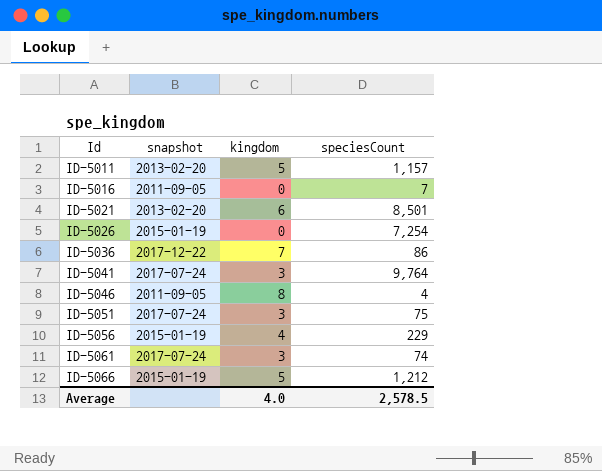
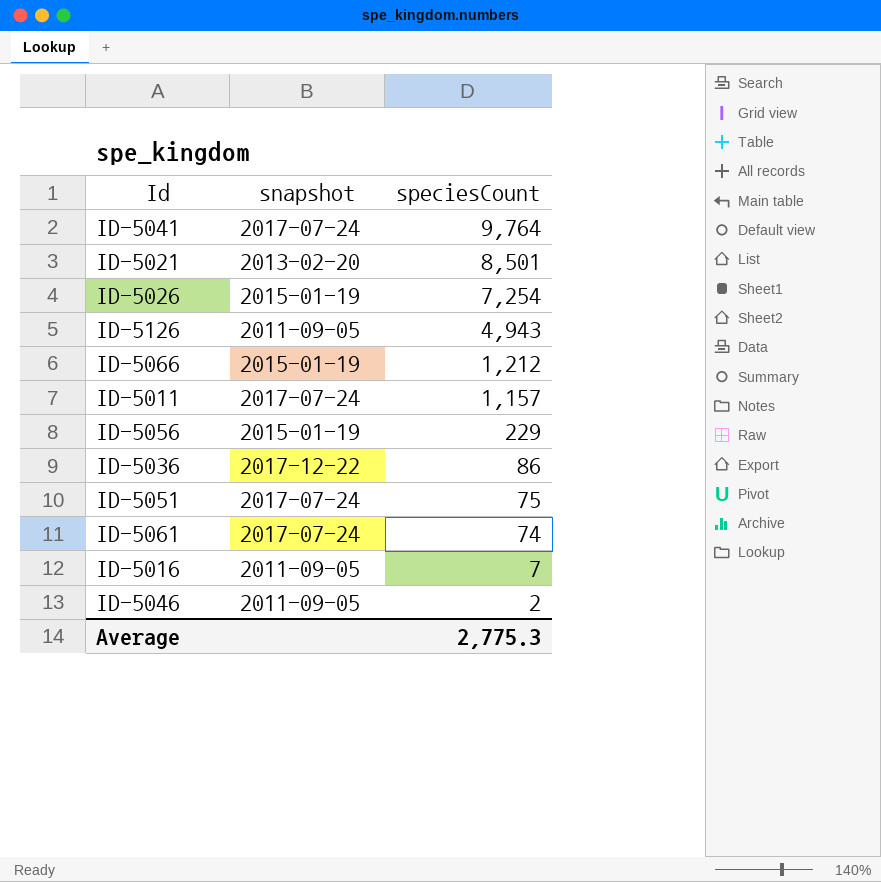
row order: Id ascending -> speciesCount descending
column kingdom | position: 3 -> none
row ID-5126: none -> 2011-09-05 | 4,943
ID-5011 | snapshot: 2013-02-20 -> 2017-07-24
ID-5046 | speciesCount: 4 -> 2
Average | speciesCount: 2,578.5 -> 2,775.3

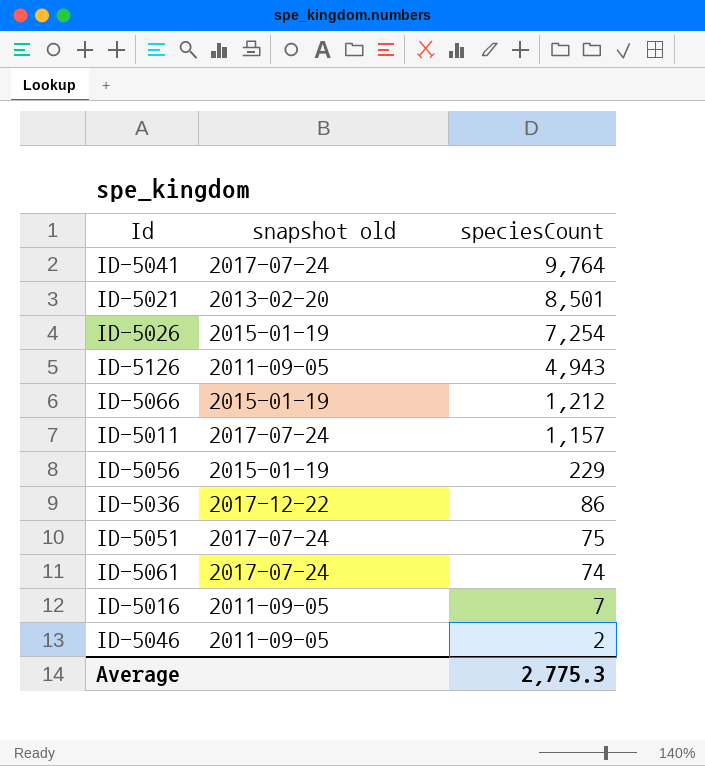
column name: snapshot -> snapshot old

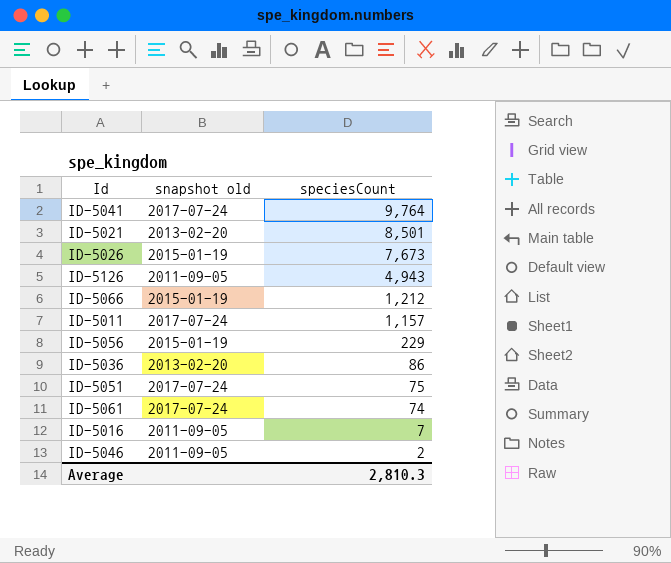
ID-5026 | speciesCount: 7,254 -> 7,673
ID-5036 | snapshot old: 2017-12-22 -> 2013-02-20
Average | speciesCount: 2,775.3 -> 2,810.3

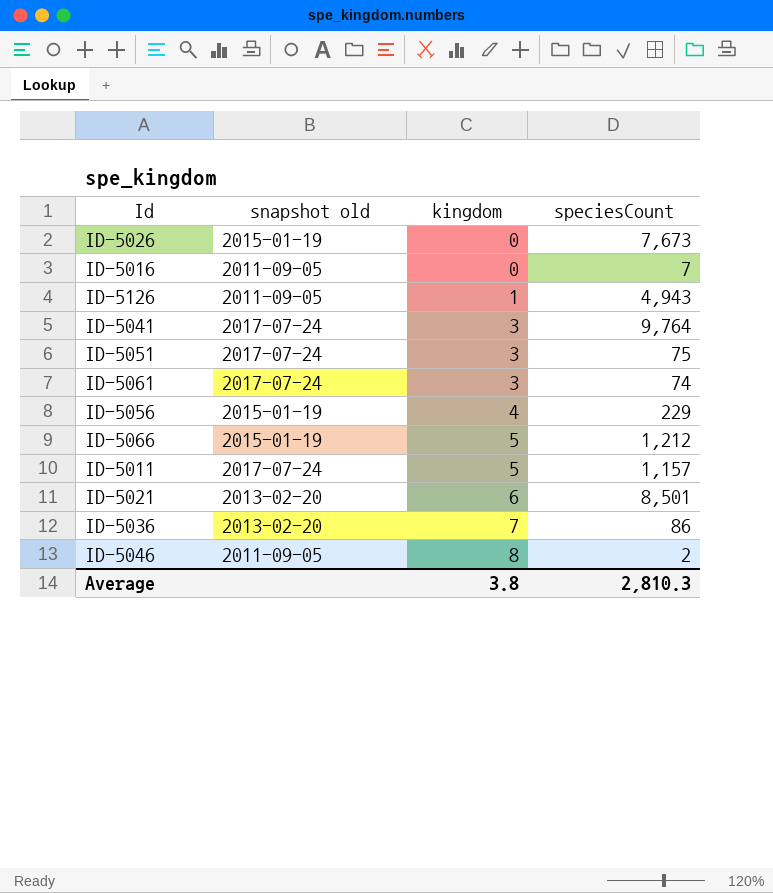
row order: speciesCount descending -> kingdom ascending
column kingdom | position: none -> 3

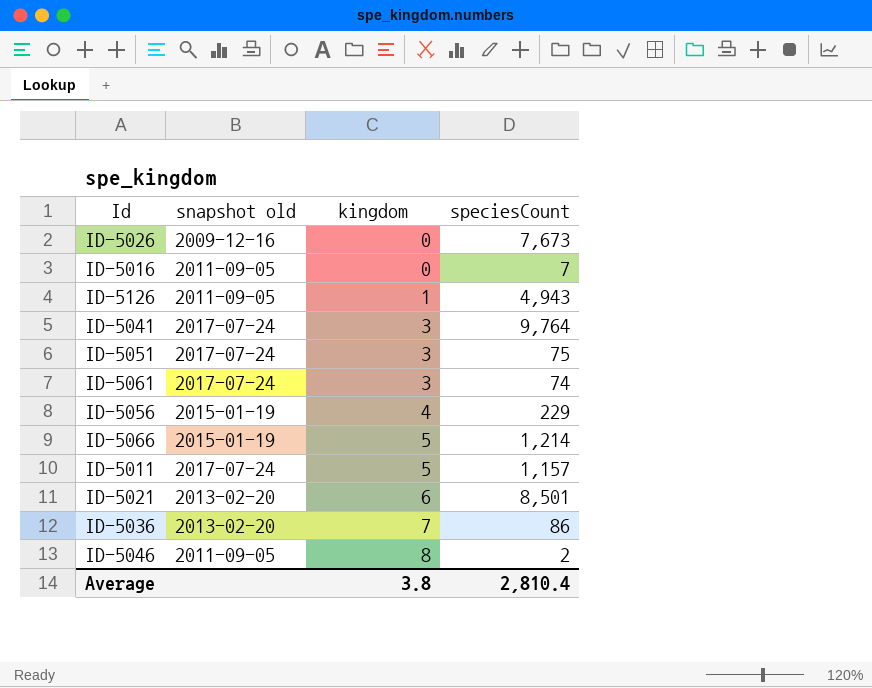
ID-5026 | snapshot old: 2015-01-19 -> 2009-12-16
ID-5066 | speciesCount: 1,212 -> 1,214
Average | speciesCount: 2,810.3 -> 2,810.4

